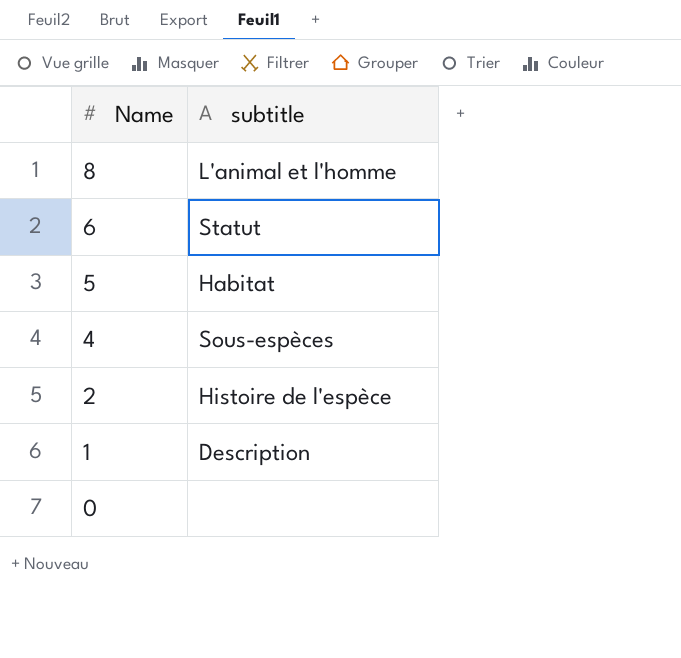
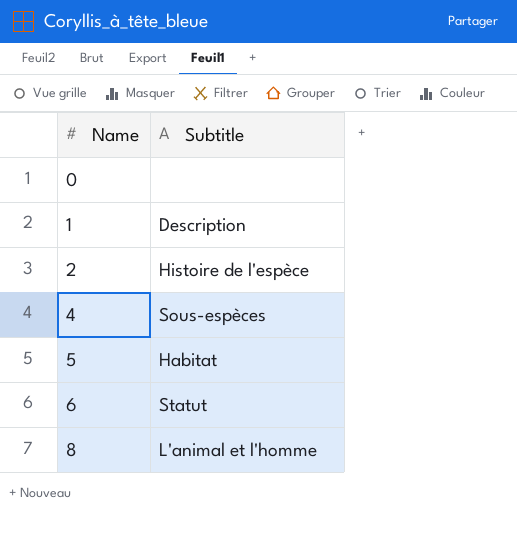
row order: Name descending -> Name ascending
column name: subtitle -> Subtitle

